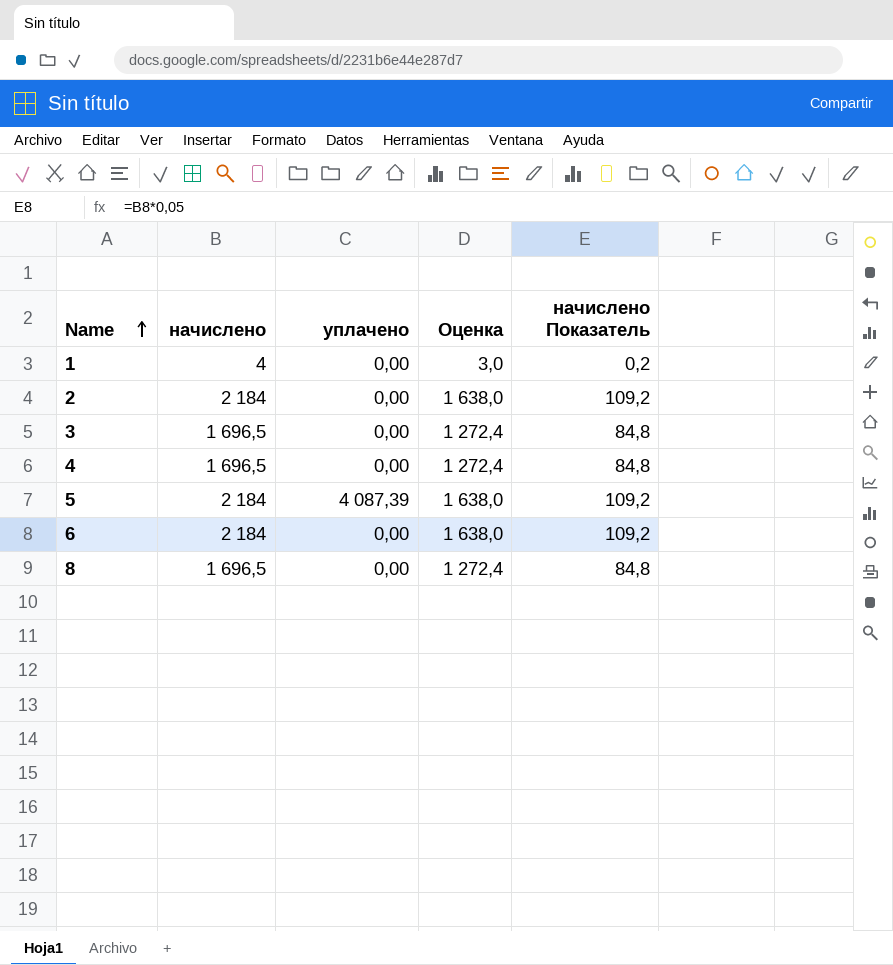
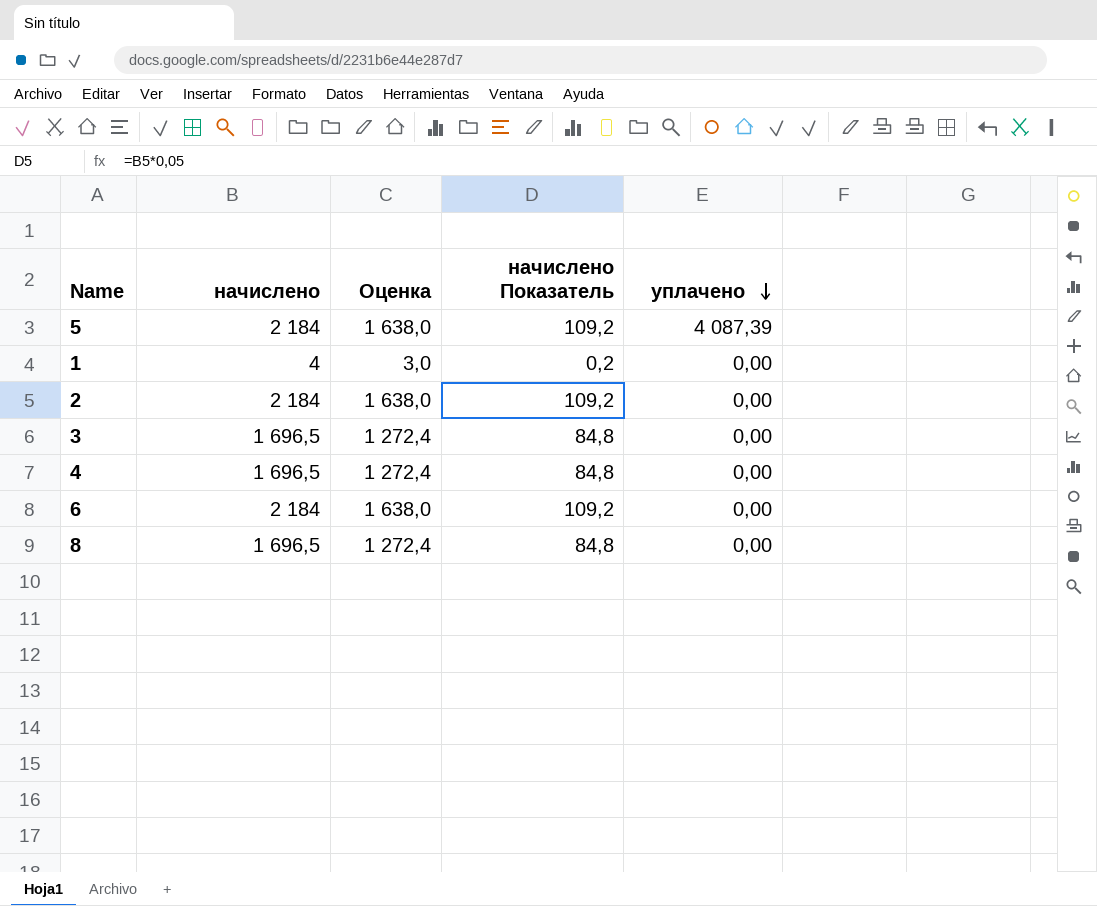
row order: Name ascending -> уплачено descending
column уплачено | position: 3 -> 5

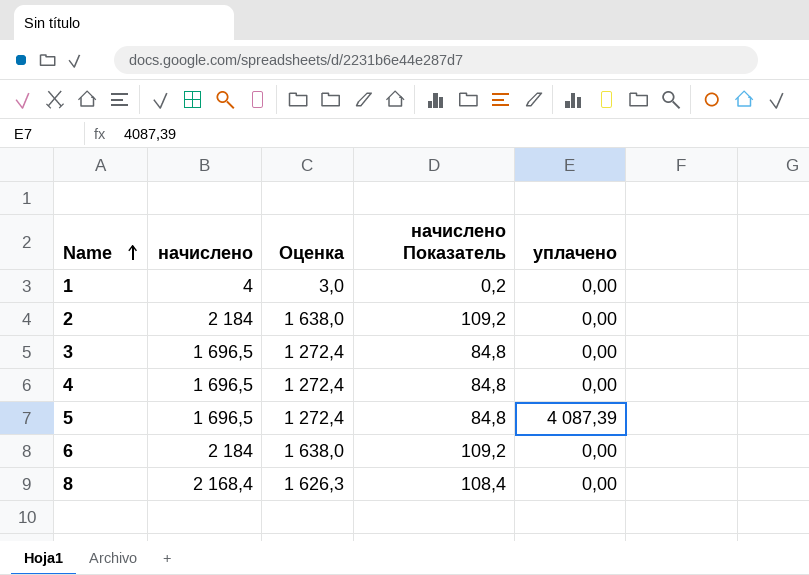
row order: уплачено descending -> Name ascending
5 | начислено: 2 184 -> 1 696,5
5 | Оценка: 1 638,0 -> 1 272,4
5 | начислено Показатель: 109,2 -> 84,8
8 | начислено: 1 696,5 -> 2 168,4
8 | Оценка: 1 272,4 -> 1 626,3
8 | начислено Показатель: 84,8 -> 108,4

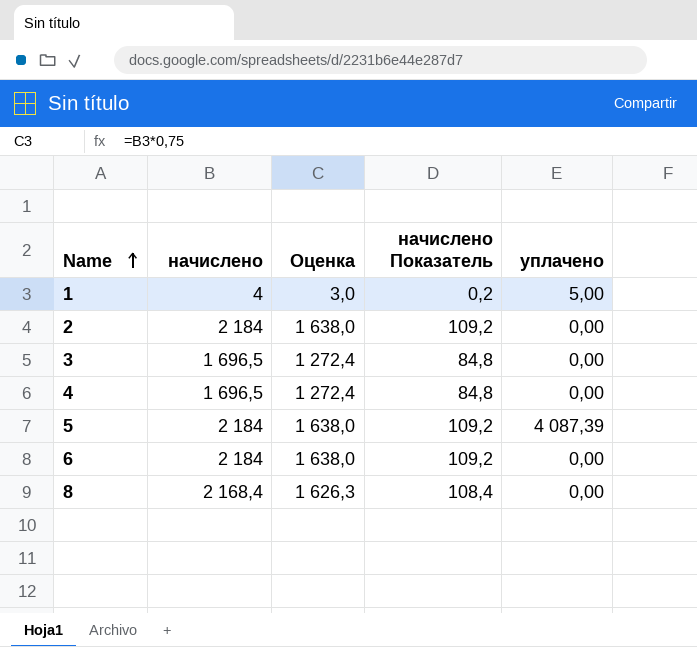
1 | уплачено: 0,00 -> 5,00
5 | начислено: 1 696,5 -> 2 184
5 | Оценка: 1 272,4 -> 1 638,0
5 | начислено Показатель: 84,8 -> 109,2

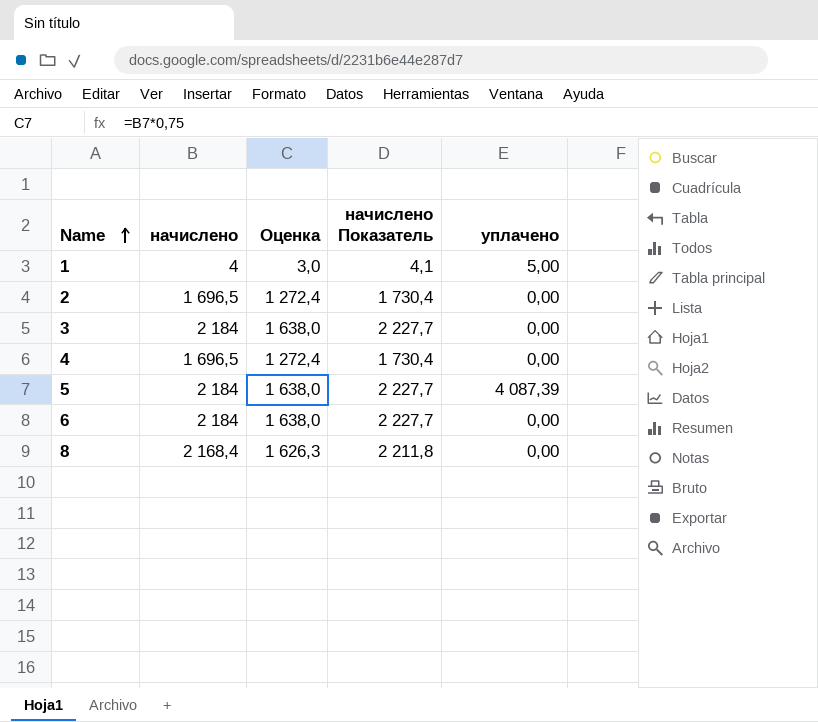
column начислено Показатель | formula: [начислено] * 0,05 -> [начислено] * 1,02
2 | начислено: 2 184 -> 1 696,5
2 | Оценка: 1 638,0 -> 1 272,4
3 | начислено: 1 696,5 -> 2 184
3 | Оценка: 1 272,4 -> 1 638,0

